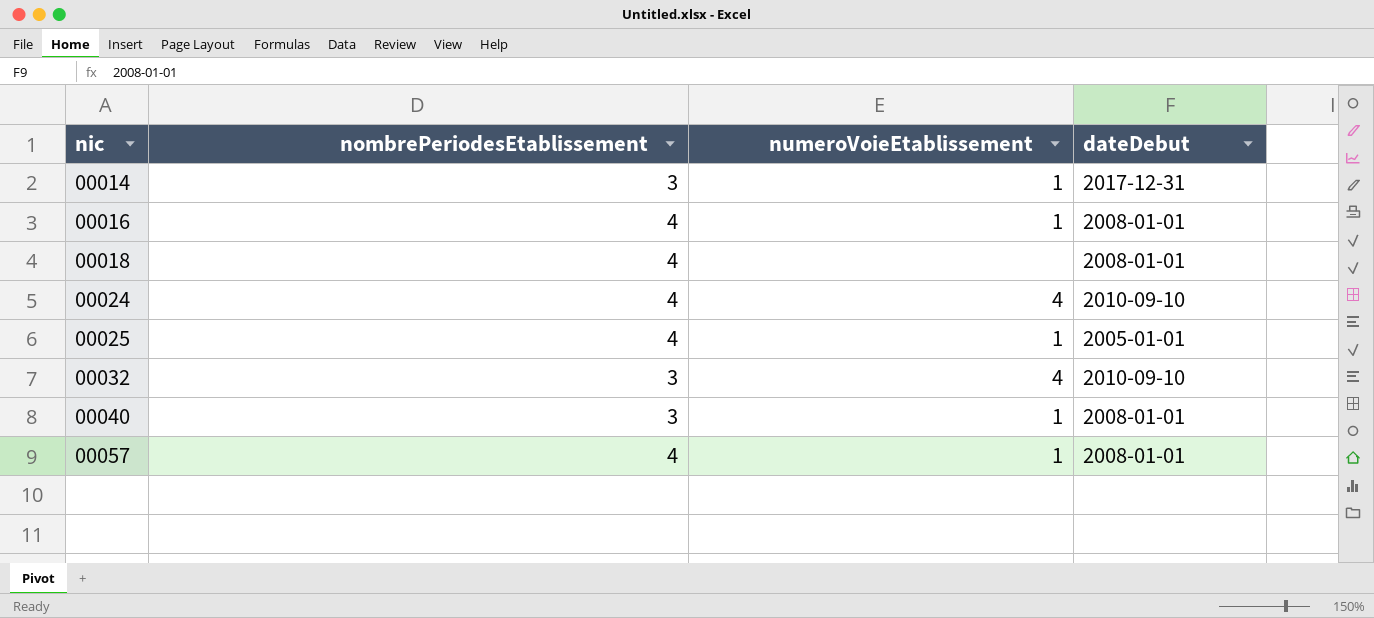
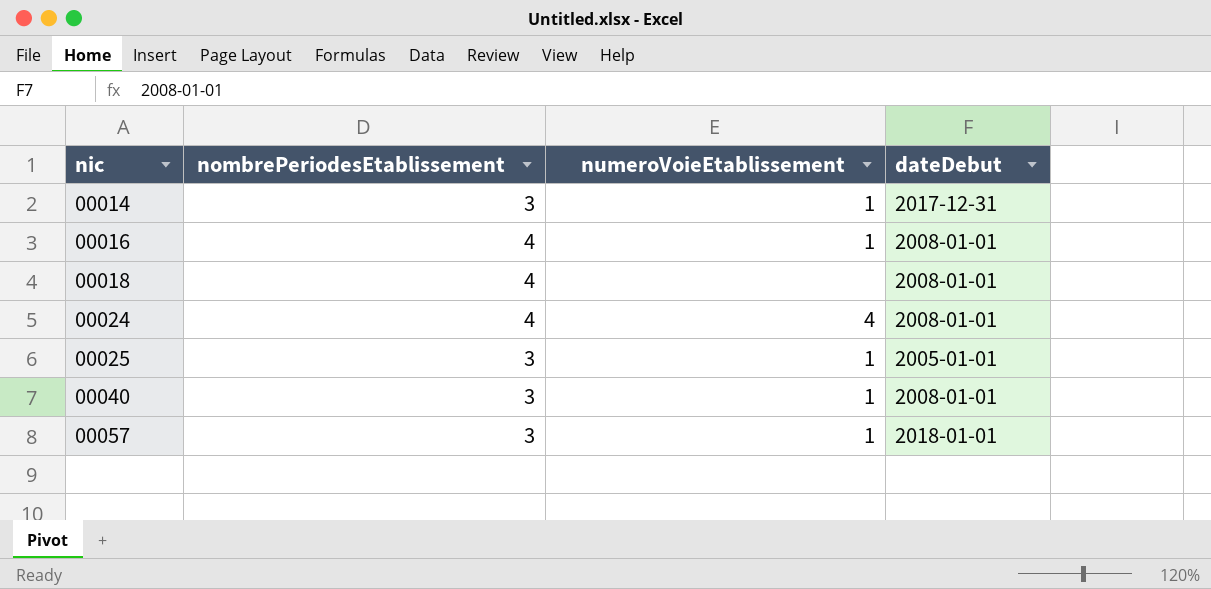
row 00032: 3 | 4 | 2010-09-10 -> none
00024 | dateDebut: 2010-09-10 -> 2008-01-01
00025 | nombrePeriodesEtablissement: 4 -> 3
00057 | nombrePeriodesEtablissement: 4 -> 3
00057 | dateDebut: 2008-01-01 -> 2018-01-01

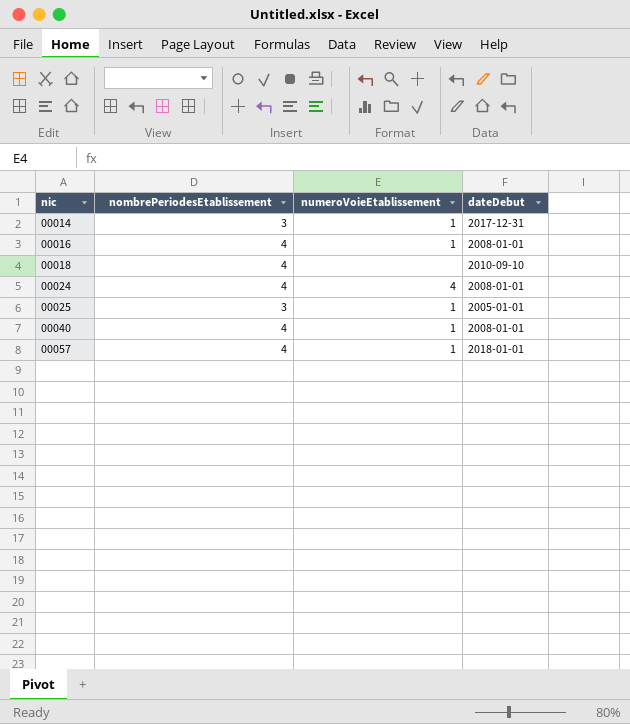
00018 | dateDebut: 2008-01-01 -> 2010-09-10
00040 | nombrePeriodesEtablissement: 3 -> 4
00057 | nombrePeriodesEtablissement: 3 -> 4

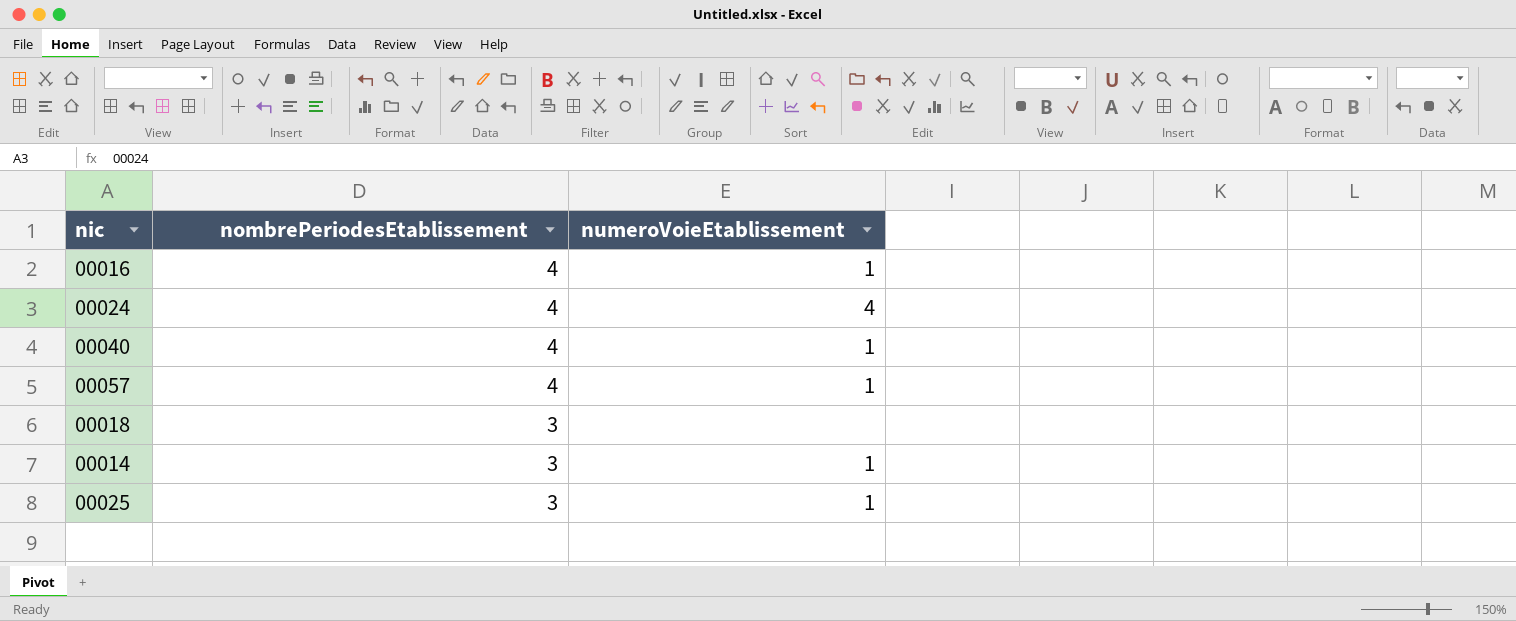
row order: nic ascending -> nombrePeriodesEtablissement descending
column dateDebut | position: 4 -> none
00018 | nombrePeriodesEtablissement: 4 -> 3

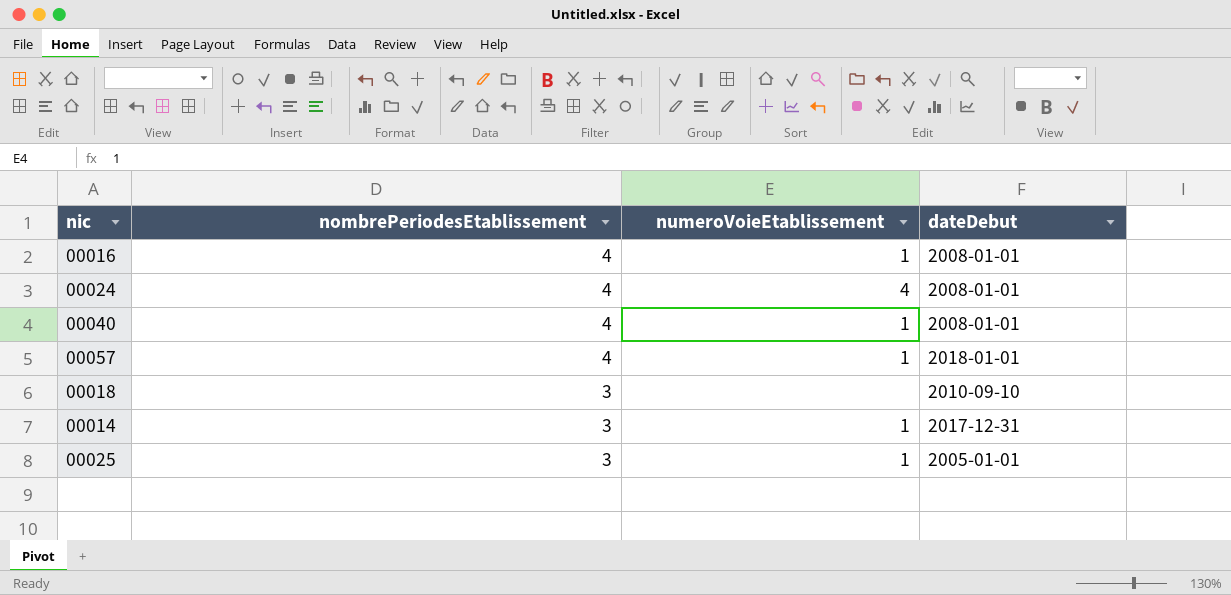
column dateDebut | position: none -> 4

